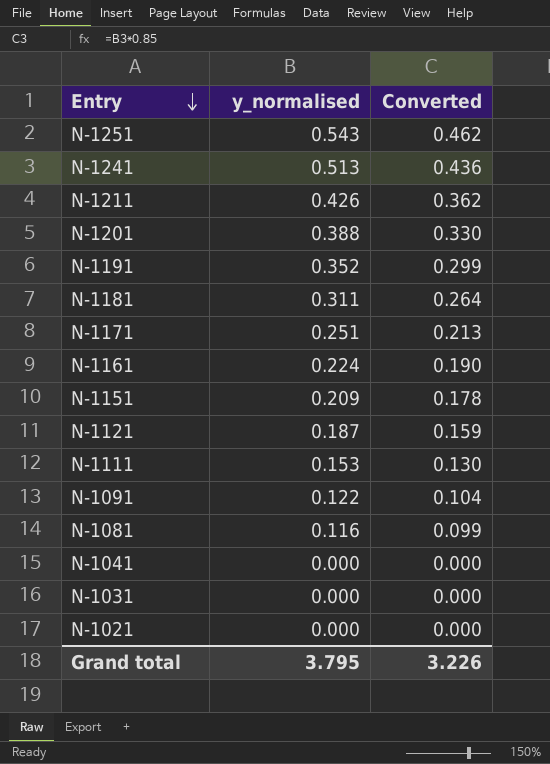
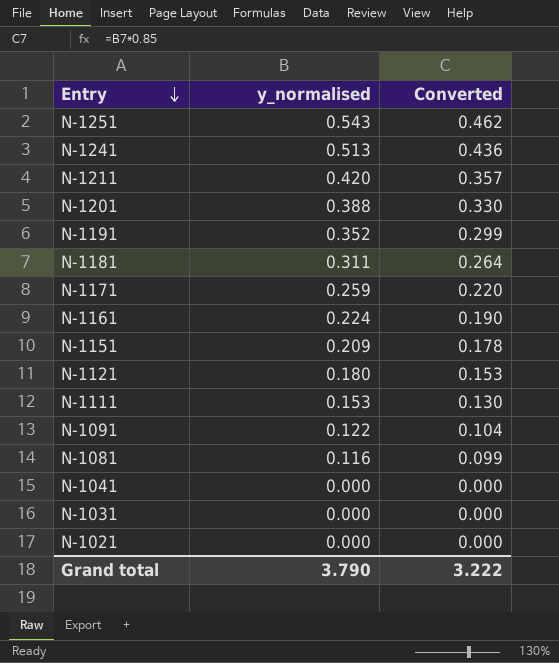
N-1211 | y_normalised: 0.426 -> 0.420
N-1211 | Converted: 0.362 -> 0.357
N-1171 | y_normalised: 0.251 -> 0.259
N-1171 | Converted: 0.213 -> 0.220
N-1121 | y_normalised: 0.187 -> 0.180
N-1121 | Converted: 0.159 -> 0.153
Grand total | y_normalised: 3.795 -> 3.790
Grand total | Converted: 3.226 -> 3.222

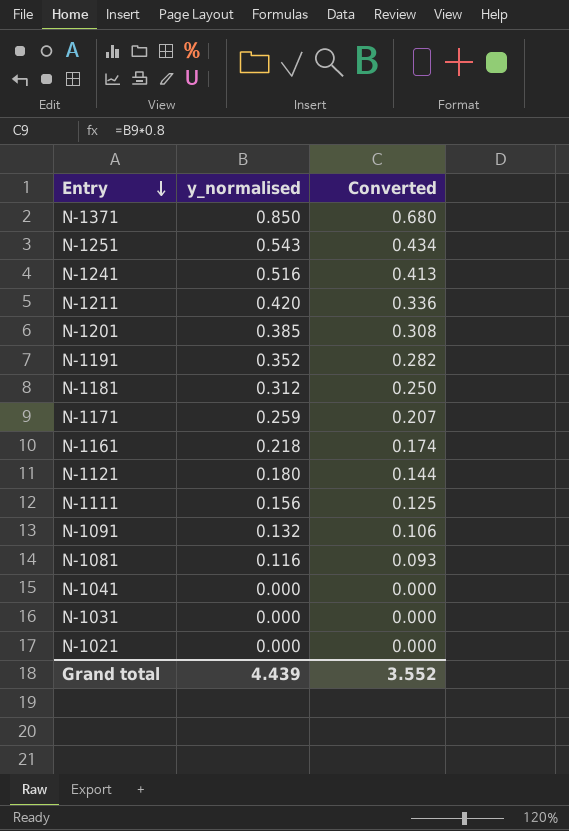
column Converted | formula: [y_normalised] * 0.85 -> [y_normalised] * 0.8
row N-1151: 0.209 | 0.178 -> none
row N-1371: none -> 0.850 | 0.680
N-1241 | y_normalised: 0.513 -> 0.516
N-1201 | y_normalised: 0.388 -> 0.385
N-1181 | y_normalised: 0.311 -> 0.312
N-1161 | y_normalised: 0.224 -> 0.218
N-1111 | y_normalised: 0.153 -> 0.156
N-1091 | y_normalised: 0.122 -> 0.132
Grand total | y_normalised: 3.790 -> 4.439
Grand total | Converted: 3.222 -> 3.552

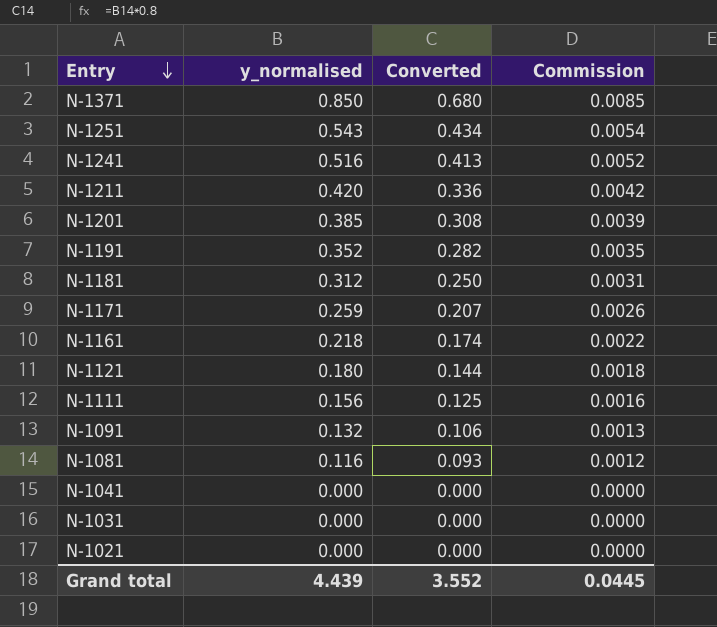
column Commission | formula: none -> [y_normalised] * 0.01

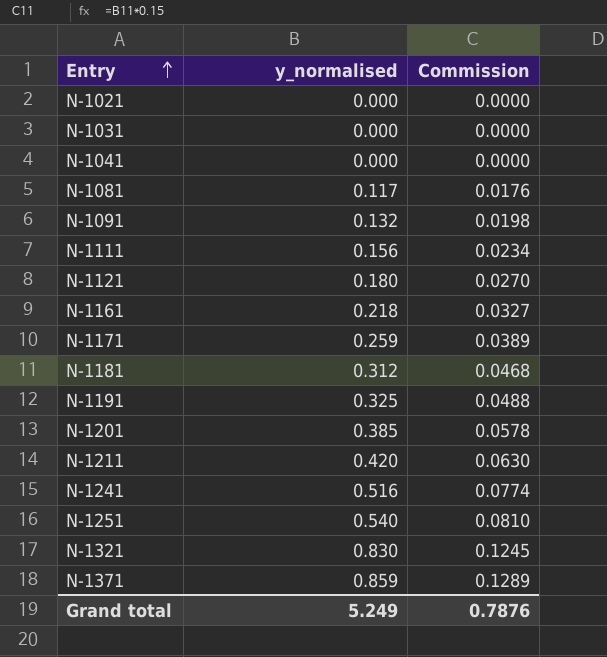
row order: Entry descending -> Entry ascending
column Converted | formula: [y_normalised] * 0.8 -> none
column Commission | formula: [y_normalised] * 0.01 -> [y_normalised] * 0.15
N-1081 | y_normalised: 0.116 -> 0.117
N-1191 | y_normalised: 0.352 -> 0.325
N-1251 | y_normalised: 0.543 -> 0.540
row N-1321: none -> 0.830 | 0.1245
N-1371 | y_normalised: 0.850 -> 0.859
Grand total | y_normalised: 4.439 -> 5.249
Grand total | Commission: 0.0445 -> 0.7876

